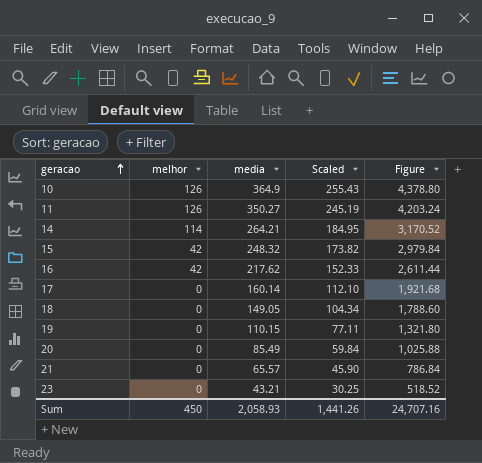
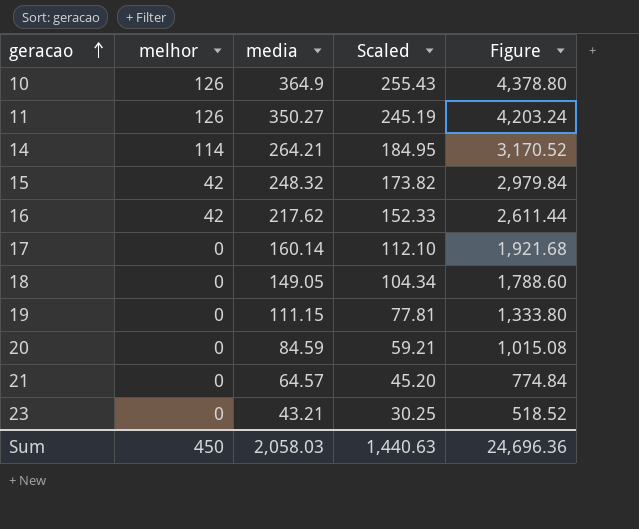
19 | media: 110.15 -> 111.15
19 | Scaled: 77.11 -> 77.81
19 | Figure: 1,321.80 -> 1,333.80
20 | media: 85.49 -> 84.59
20 | Scaled: 59.84 -> 59.21
20 | Figure: 1,025.88 -> 1,015.08
21 | media: 65.57 -> 64.57
21 | Scaled: 45.90 -> 45.20
21 | Figure: 786.84 -> 774.84
Sum | media: 2,058.93 -> 2,058.03
Sum | Scaled: 1,441.26 -> 1,440.63
Sum | Figure: 24,707.16 -> 24,696.36

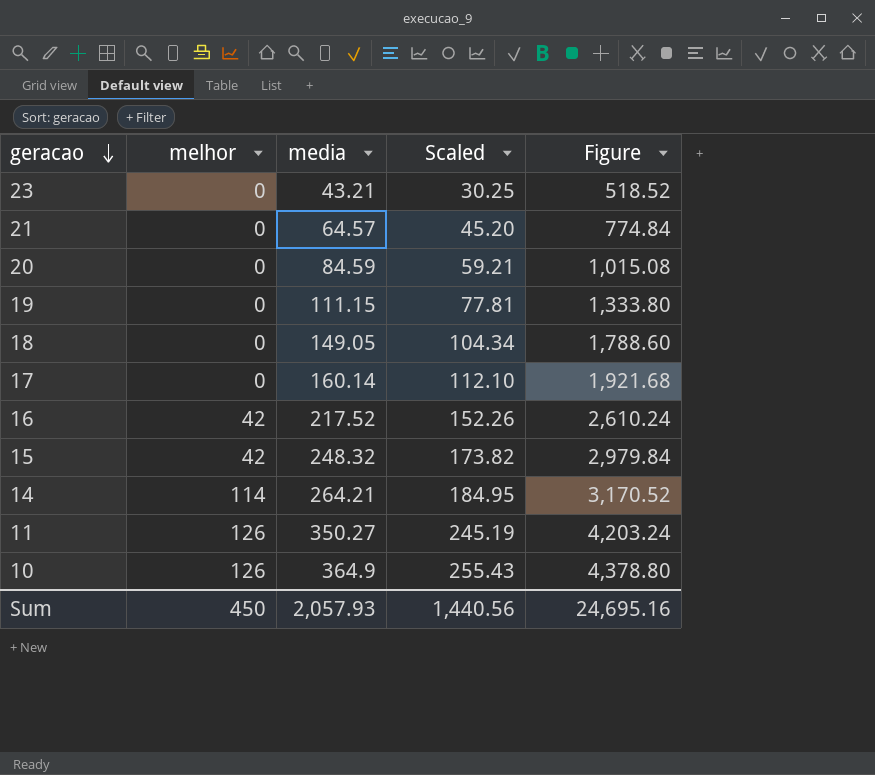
row order: geracao ascending -> geracao descending
16 | media: 217.62 -> 217.52
16 | Scaled: 152.33 -> 152.26
16 | Figure: 2,611.44 -> 2,610.24
Sum | media: 2,058.03 -> 2,057.93
Sum | Scaled: 1,440.63 -> 1,440.56
Sum | Figure: 24,696.36 -> 24,695.16

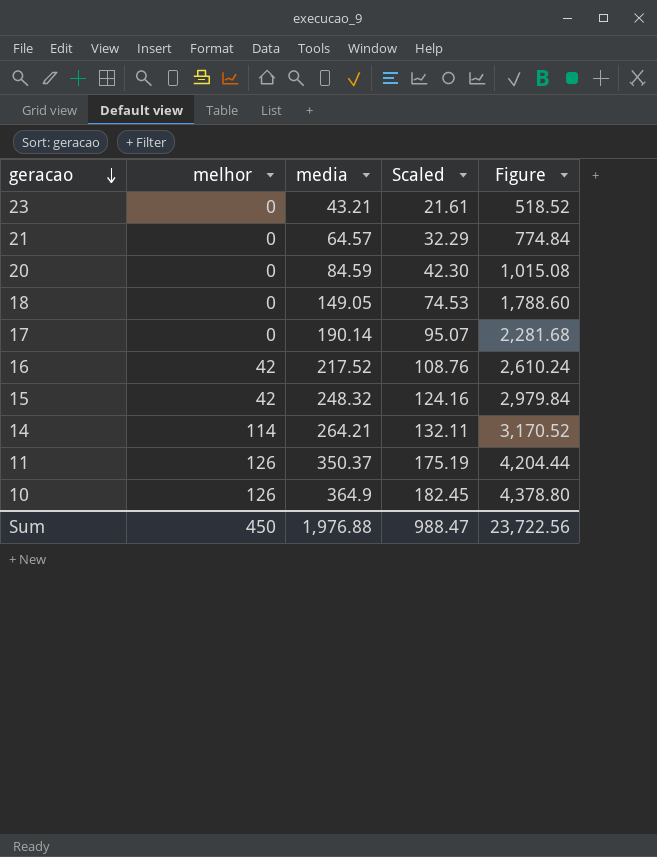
column Scaled | formula: [media] * 0.7 -> [media] * 0.5
row 19: 0 | 111.15 | 77.81 | 1,333.80 -> none
17 | media: 160.14 -> 190.14
17 | Figure: 1,921.68 -> 2,281.68
11 | media: 350.27 -> 350.37
11 | Figure: 4,203.24 -> 4,204.44
Sum | media: 2,057.93 -> 1,976.88
Sum | Scaled: 1,440.56 -> 988.47
Sum | Figure: 24,695.16 -> 23,722.56

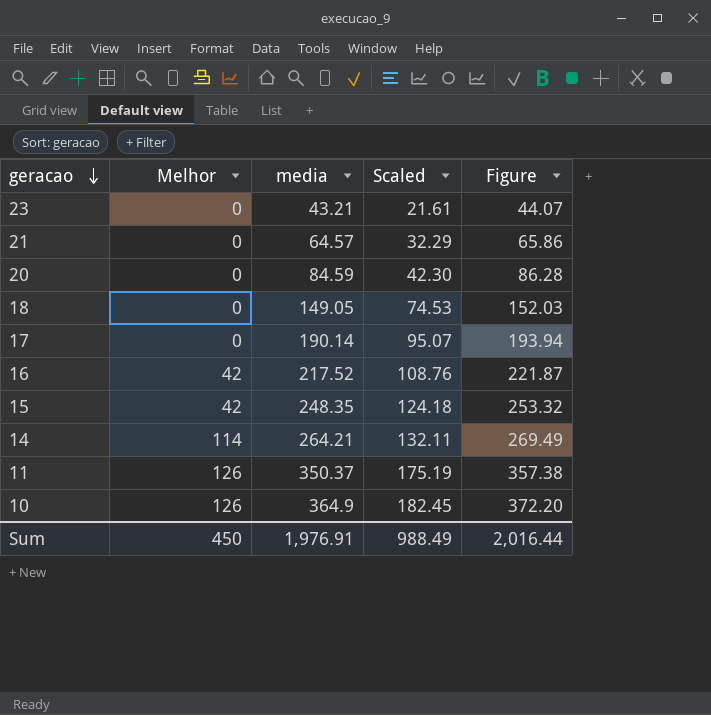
column name: melhor -> Melhor
column Figure | formula: [media] * 12 -> [media] * 1.02
15 | media: 248.32 -> 248.35
15 | Scaled: 124.16 -> 124.18
Sum | media: 1,976.88 -> 1,976.91
Sum | Scaled: 988.47 -> 988.49
Sum | Figure: 23,722.56 -> 2,016.44

